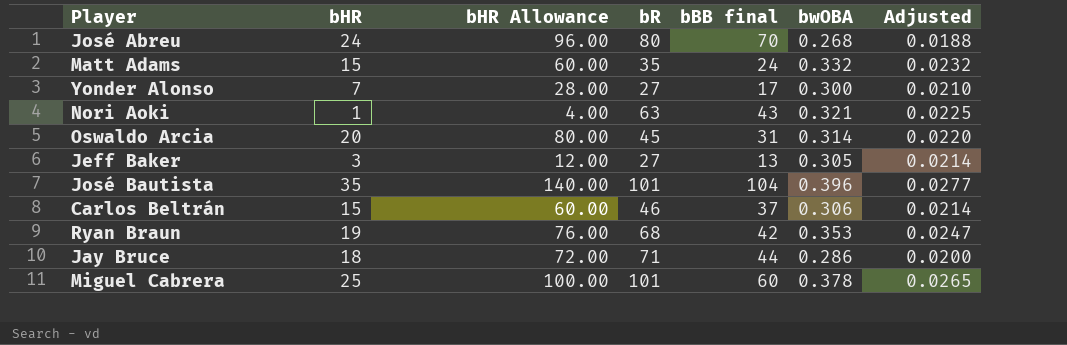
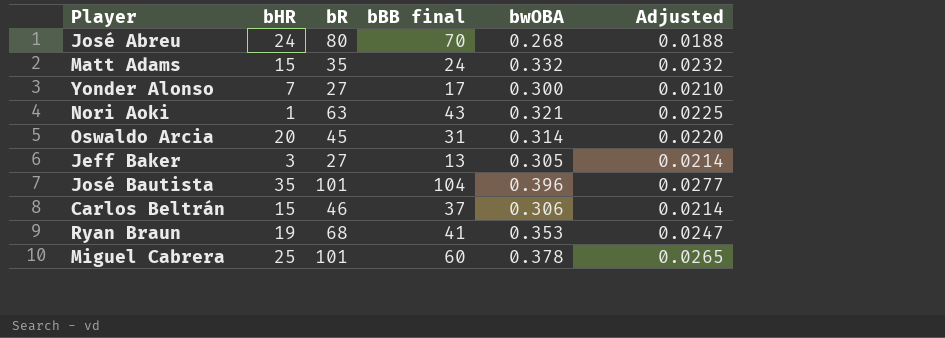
column bHR Allowance | formula: [bHR] * 4 -> none
row Jay Bruce: 18 | 72.00 | 71 | 44 | 0.286 | 0.0200 -> none
Ryan Braun | bBB final: 42 -> 41

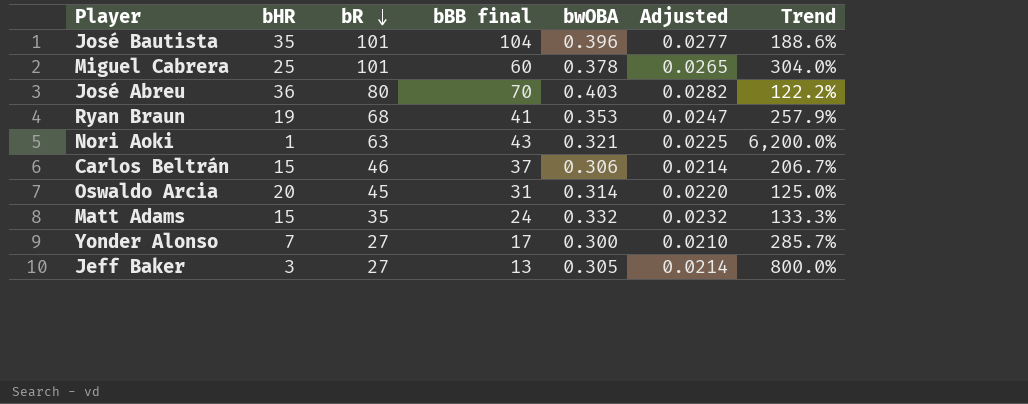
row order: none -> bR descending
column Trend | formula: none -> ([bR] - [bHR]) / [bHR]
José Abreu | bHR: 24 -> 36
José Abreu | bwOBA: 0.268 -> 0.403
José Abreu | Adjusted: 0.0188 -> 0.0282

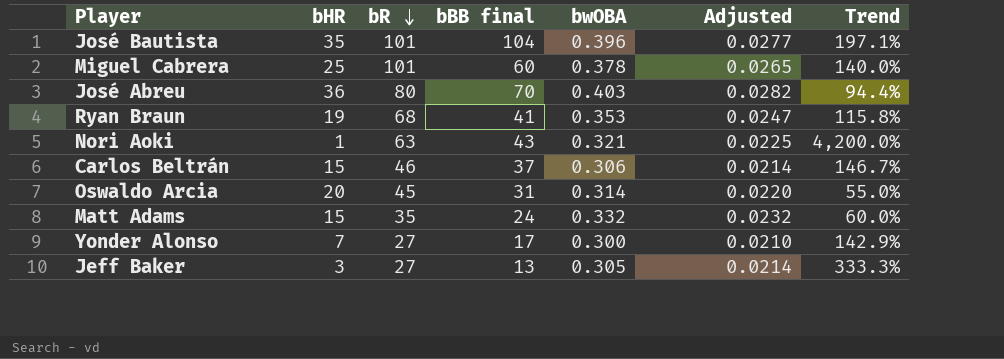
column Trend | formula: ([bR] - [bHR]) / [bHR] -> ([bBB final] - [bHR]) / [bHR]

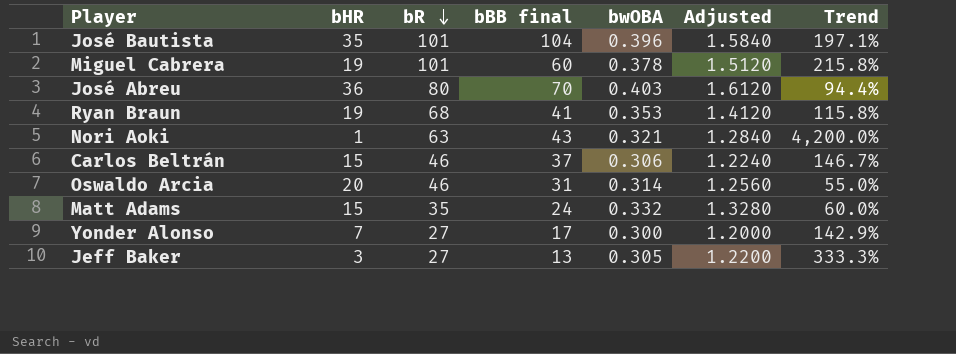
column Adjusted | formula: [bwOBA] * 0.07 -> [bwOBA] * 4
Miguel Cabrera | bHR: 25 -> 19
Miguel Cabrera | Trend: 140.0% -> 215.8%
Oswaldo Arcia | bR: 45 -> 46

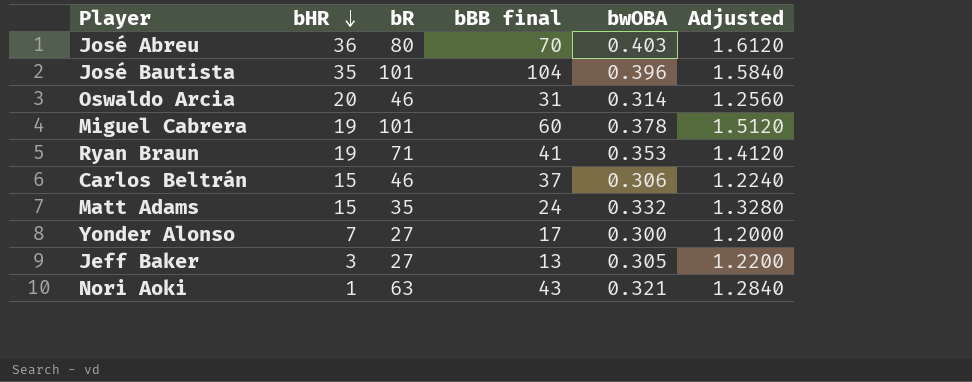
row order: bR descending -> bHR descending
column Trend | formula: ([bBB final] - [bHR]) / [bHR] -> none
Ryan Braun | bR: 68 -> 71

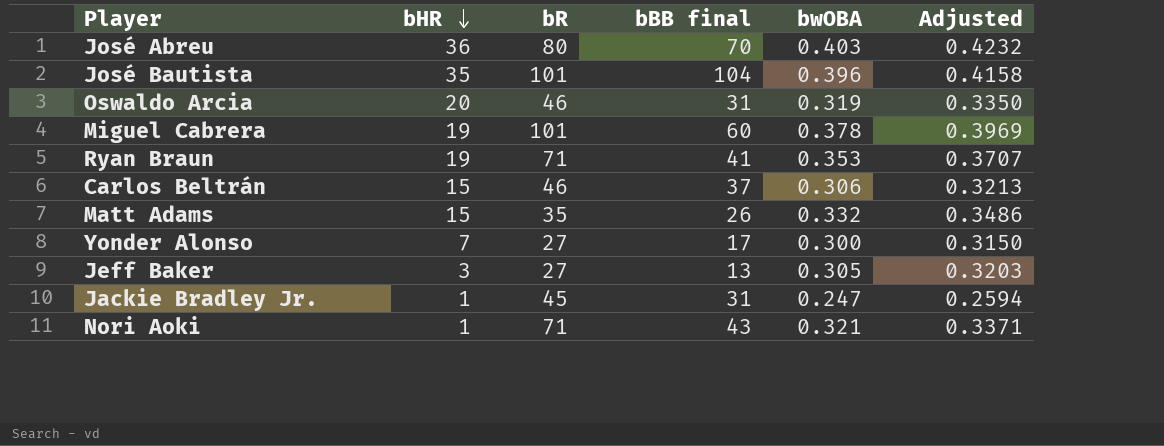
column Adjusted | formula: [bwOBA] * 4 -> [bwOBA] * 1.05
Oswaldo Arcia | bwOBA: 0.314 -> 0.319
Matt Adams | bBB final: 24 -> 26
row Jackie Bradley Jr.: none -> 1 | 45 | 31 | 0.247 | 0.2594
Nori Aoki | bR: 63 -> 71

